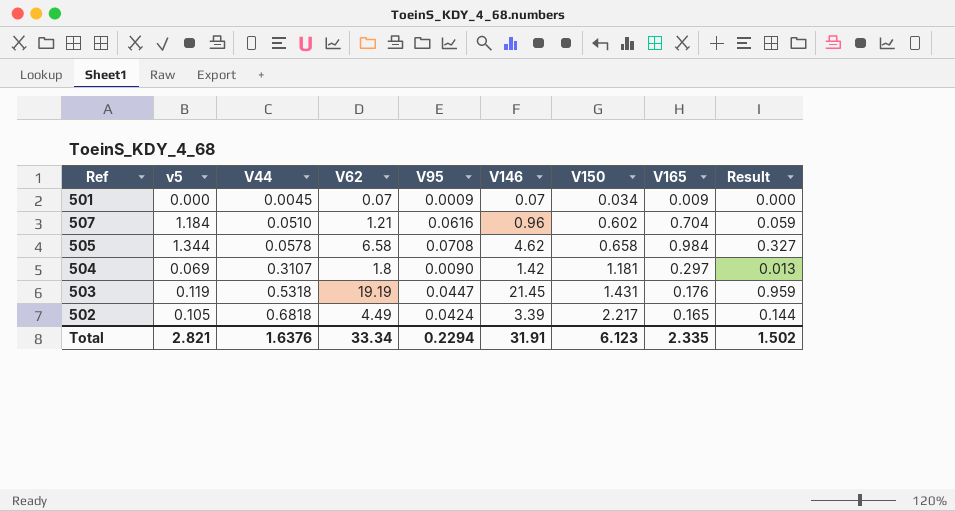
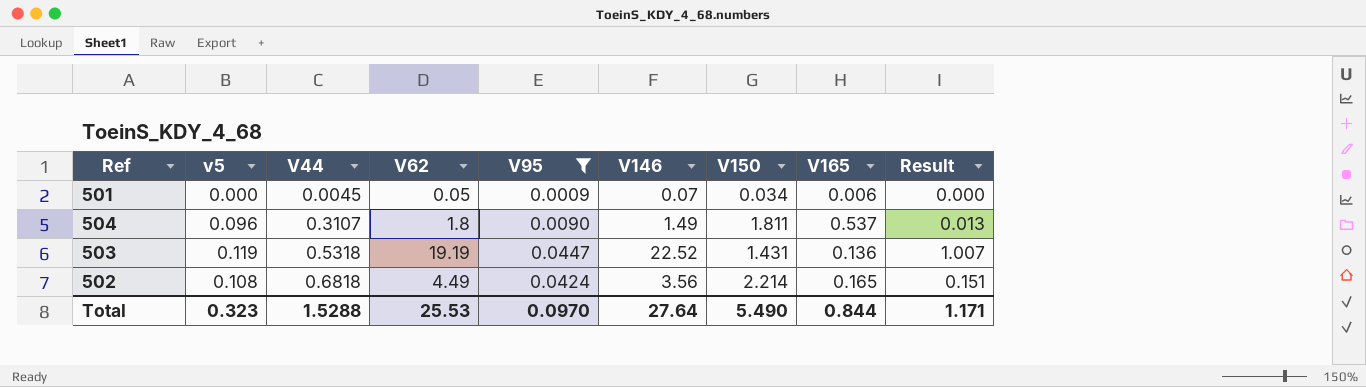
filter: none -> V95 <= 0.0447
501 | V62: 0.07 -> 0.05
501 | V165: 0.009 -> 0.006
504 | v5: 0.069 -> 0.096
504 | V146: 1.42 -> 1.49
504 | V150: 1.181 -> 1.811
504 | V165: 0.297 -> 0.537
503 | V146: 21.45 -> 22.52
503 | V165: 0.176 -> 0.136
503 | Result: 0.959 -> 1.007
502 | v5: 0.105 -> 0.108
502 | V146: 3.39 -> 3.56
502 | V150: 2.217 -> 2.214
502 | Result: 0.144 -> 0.151
Total | v5: 2.821 -> 0.323
Total | V44: 1.6376 -> 1.5288
Total | V62: 33.34 -> 25.53
Total | V95: 0.2294 -> 0.0970
Total | V146: 31.91 -> 27.64
Total | V150: 6.123 -> 5.490
Total | V165: 2.335 -> 0.844
Total | Result: 1.502 -> 1.171

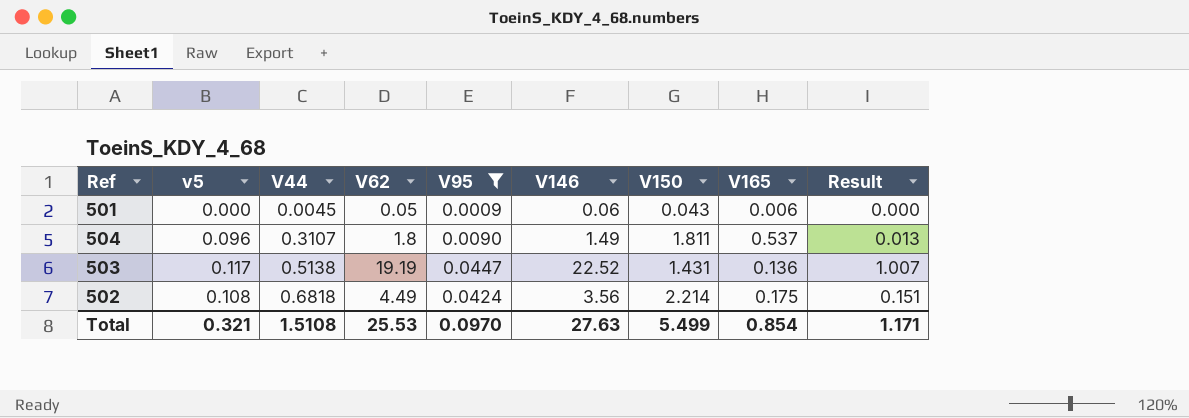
501 | V146: 0.07 -> 0.06
501 | V150: 0.034 -> 0.043
503 | v5: 0.119 -> 0.117
503 | V44: 0.5318 -> 0.5138
502 | V165: 0.165 -> 0.175
Total | v5: 0.323 -> 0.321
Total | V44: 1.5288 -> 1.5108
Total | V146: 27.64 -> 27.63
Total | V150: 5.490 -> 5.499
Total | V165: 0.844 -> 0.854

